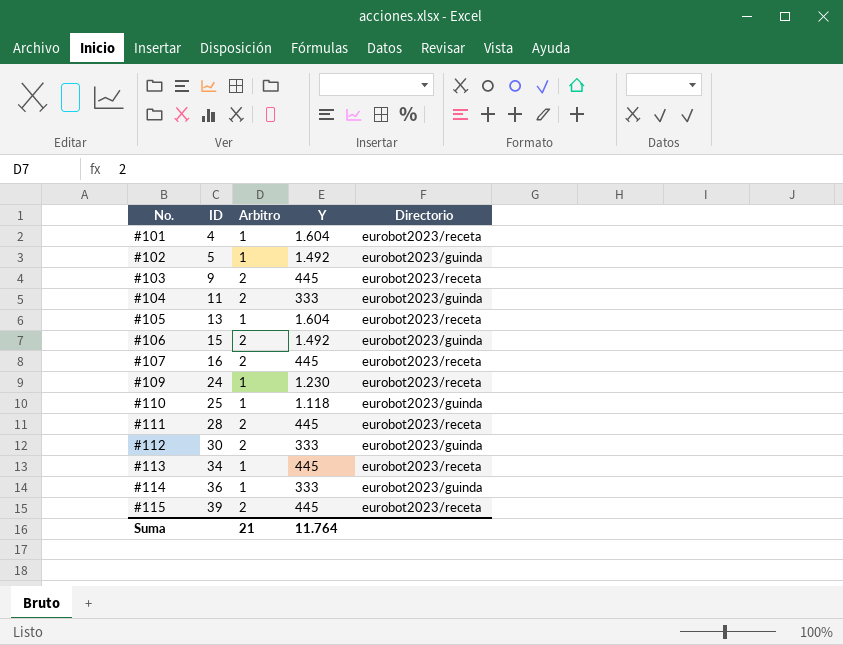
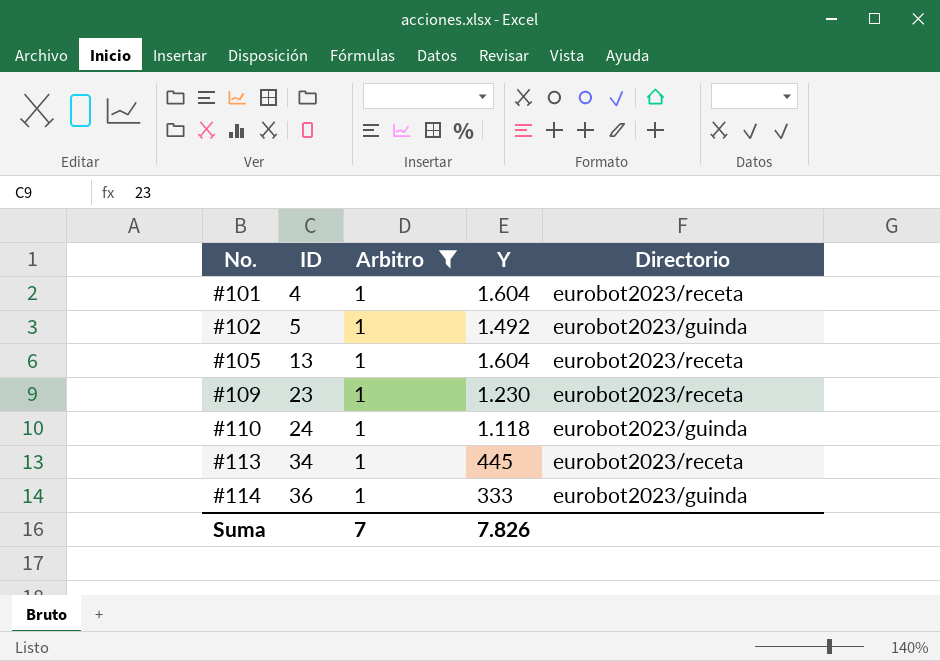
filter: none -> Arbitro = 1
#109 | ID: 24 -> 23
#110 | ID: 25 -> 24
Suma | Arbitro: 21 -> 7
Suma | Y: 11.764 -> 7.826

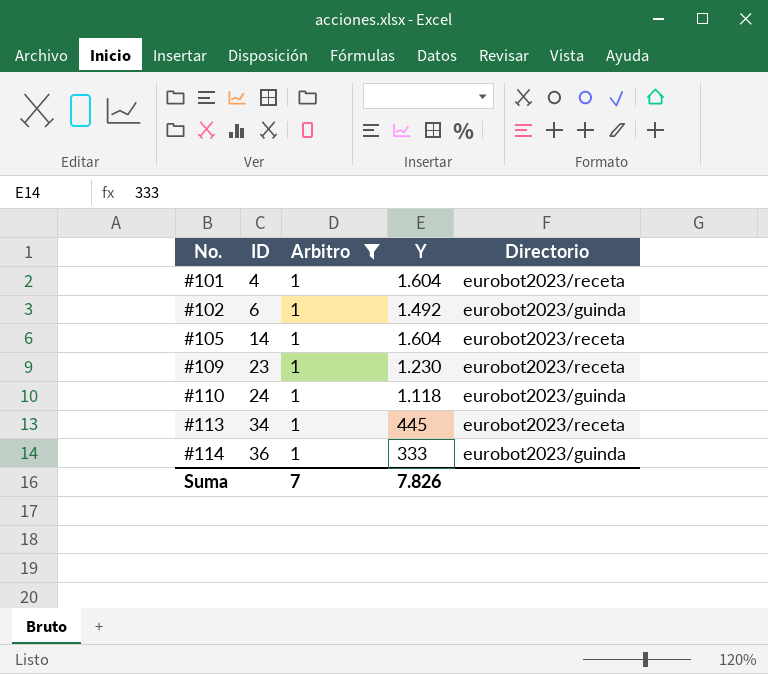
#102 | ID: 5 -> 6
#105 | ID: 13 -> 14

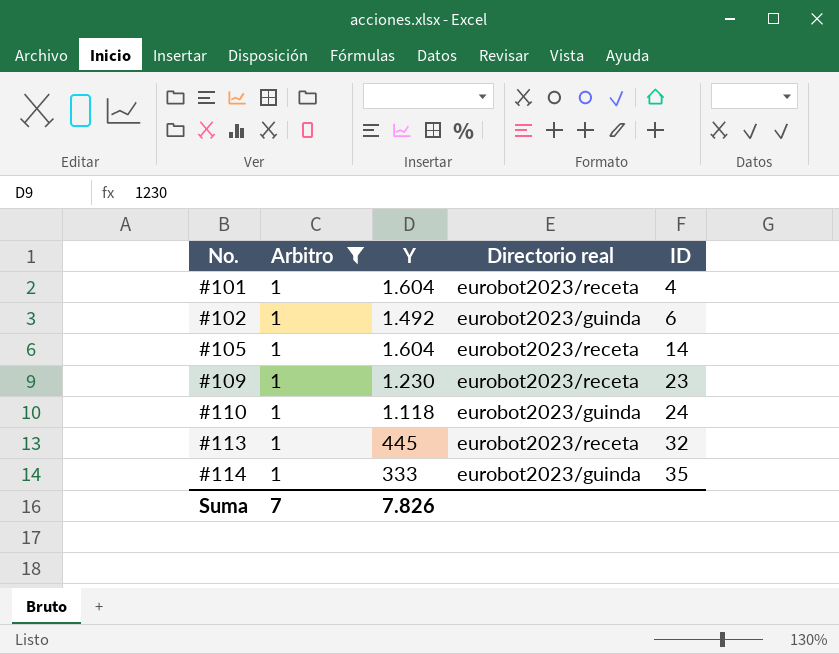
column name: Directorio -> Directorio real
column ID | position: 2 -> 5
#113 | ID: 34 -> 32
#114 | ID: 36 -> 35

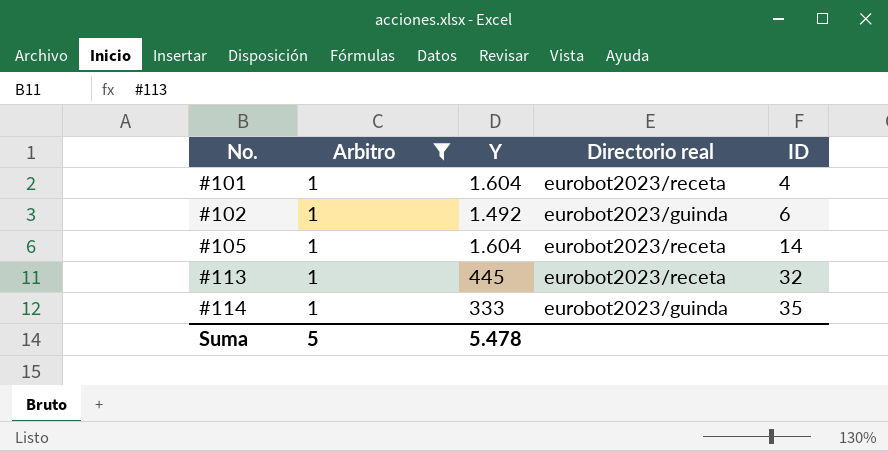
row #109: 1 | 1.230 | eurobot2023/receta | 23 -> none
row #110: 1 | 1.118 | eurobot2023/guinda | 24 -> none
Suma | Arbitro: 7 -> 5
Suma | Y: 7.826 -> 5.478

